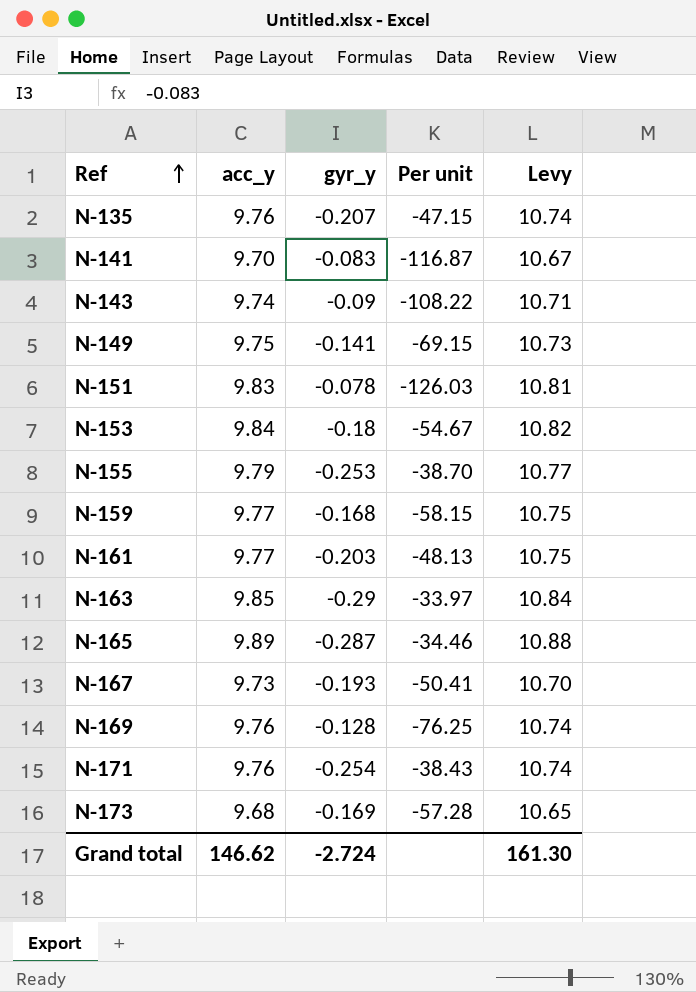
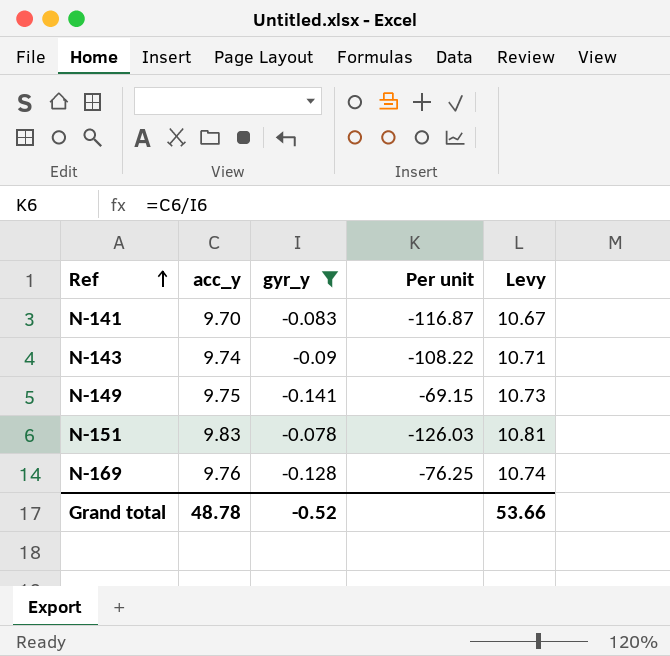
filter: none -> gyr_y >= -0.141
Grand total | acc_y: 146.62 -> 48.78
Grand total | gyr_y: -2.724 -> -0.52
Grand total | Levy: 161.30 -> 53.66

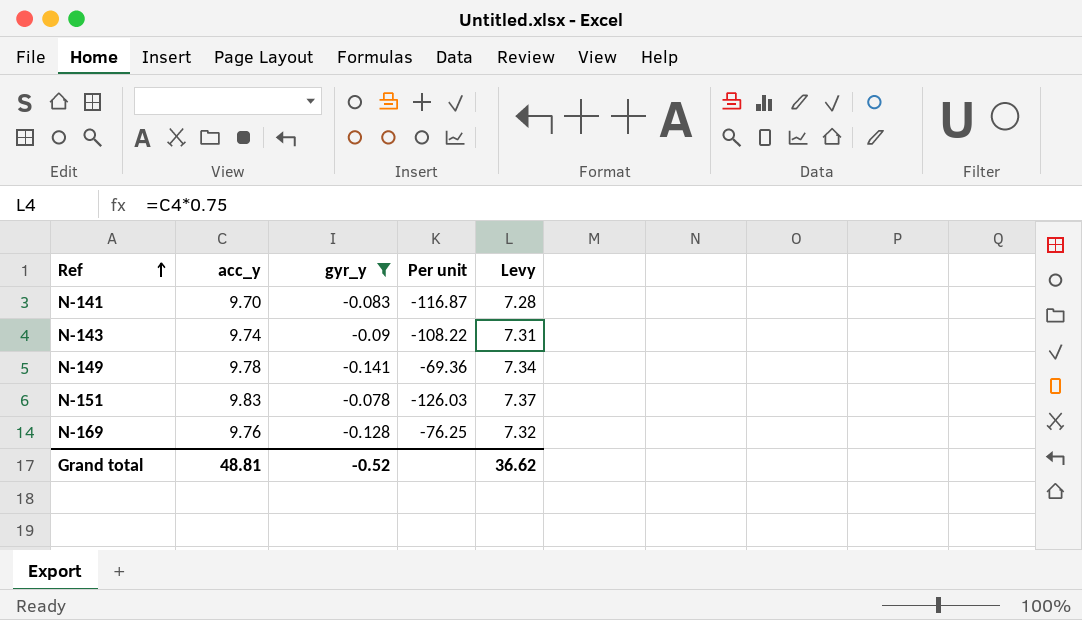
column Levy | formula: [acc_y] * 1.1 -> [acc_y] * 0.75
N-149 | acc_y: 9.75 -> 9.78
N-149 | Per unit: -69.15 -> -69.36
Grand total | acc_y: 48.78 -> 48.81
Grand total | Levy: 53.66 -> 36.62

